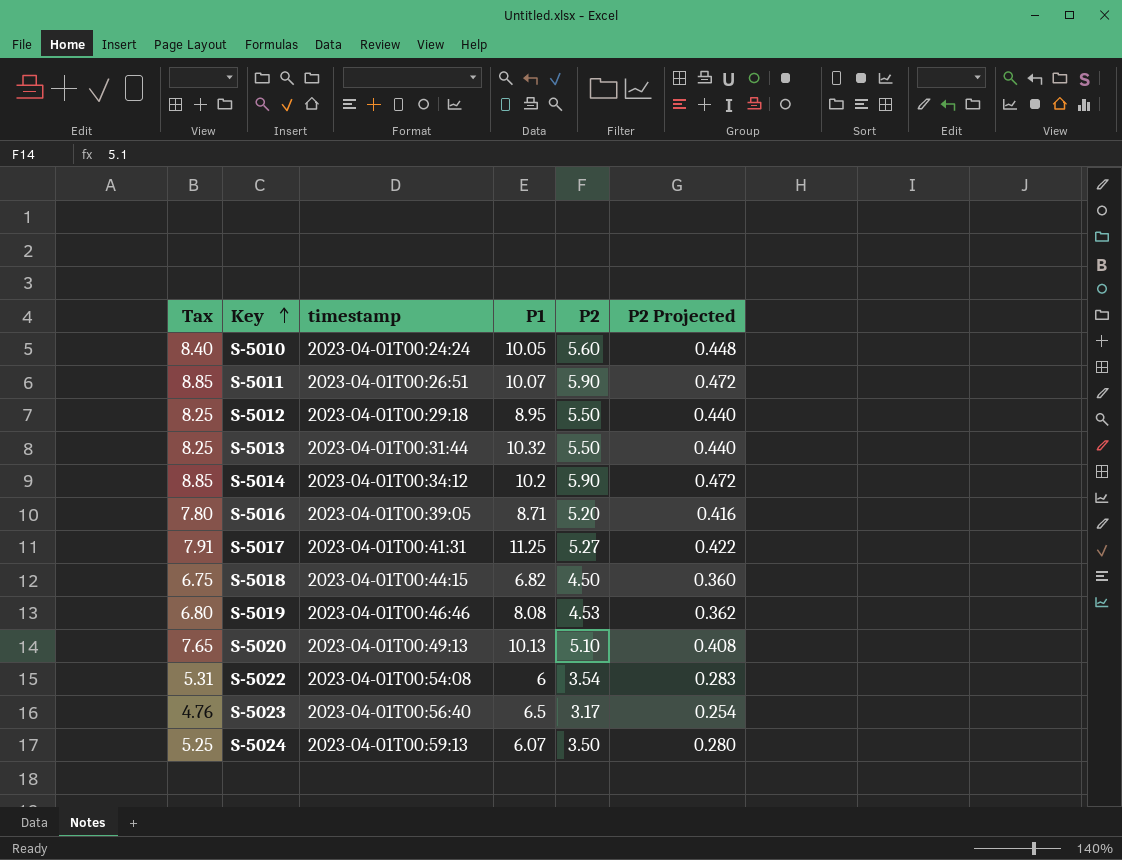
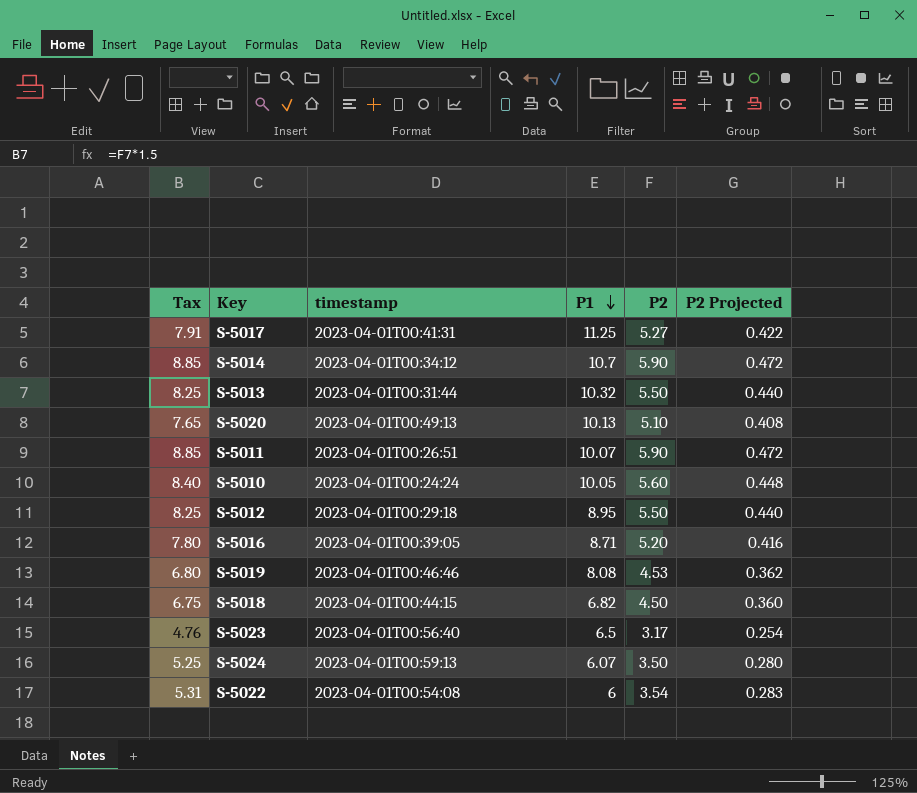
row order: Key ascending -> P1 descending
S-5014 | P1: 10.2 -> 10.7

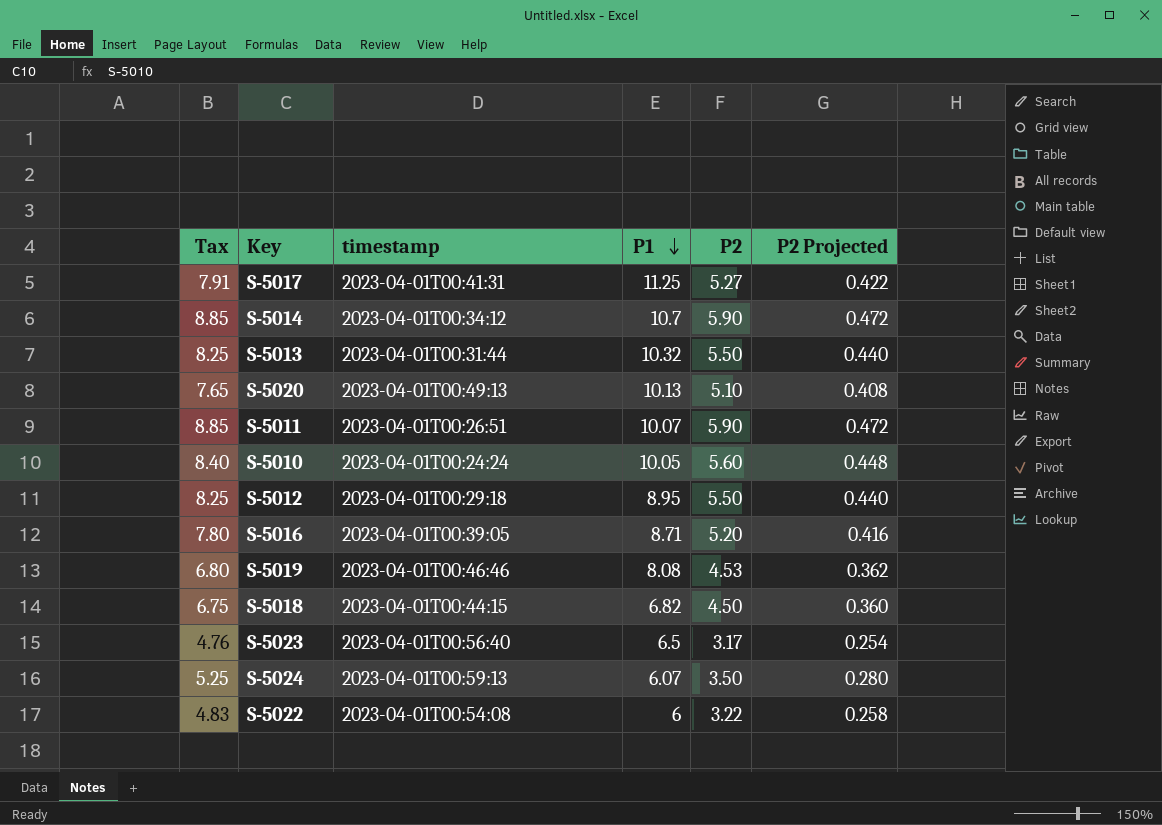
S-5022 | Tax: 5.31 -> 4.83
S-5022 | P2: 3.54 -> 3.22
S-5022 | P2 Projected: 0.283 -> 0.258

